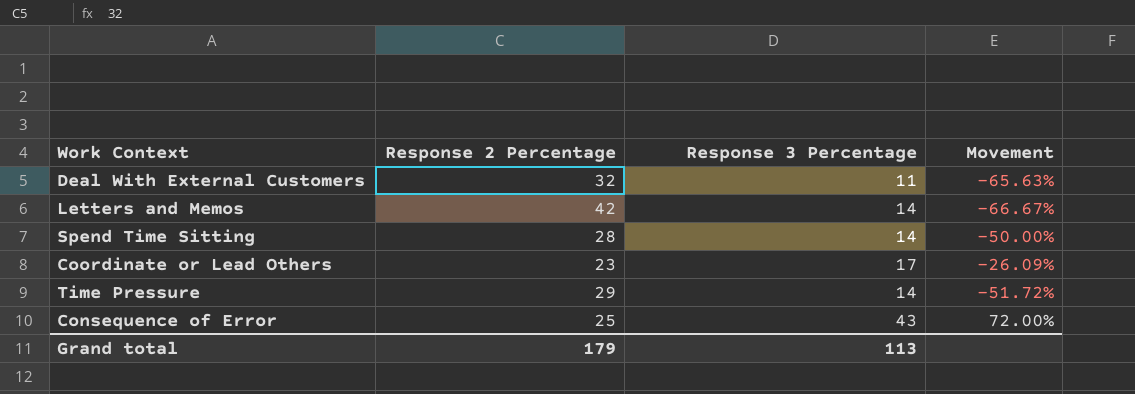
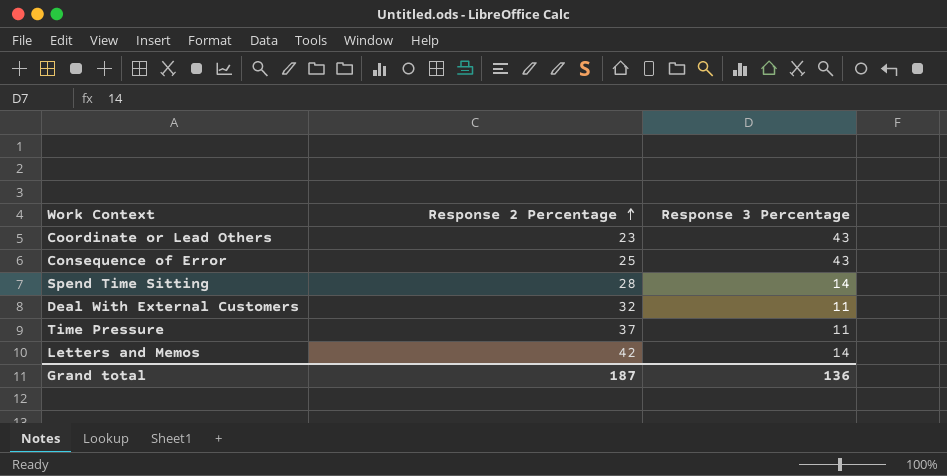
row order: none -> Response 2 Percentage ascending
column Movement | formula: ([Response 3 Percentage] - [Response 2 Percentage]) / [Response 2 Percentage] -> none
Coordinate or Lead Others | Response 3 Percentage: 17 -> 43
Time Pressure | Response 2 Percentage: 29 -> 37
Time Pressure | Response 3 Percentage: 14 -> 11
Grand total | Response 2 Percentage: 179 -> 187
Grand total | Response 3 Percentage: 113 -> 136

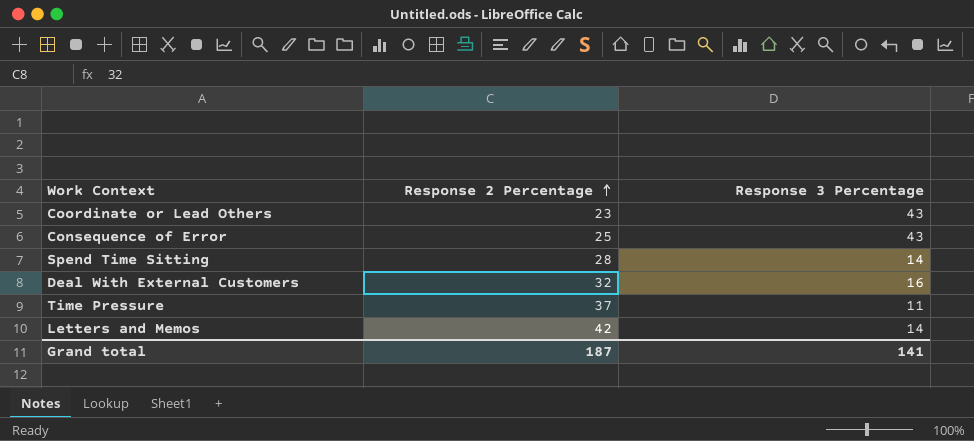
Deal With External Customers | Response 3 Percentage: 11 -> 16
Grand total | Response 3 Percentage: 136 -> 141

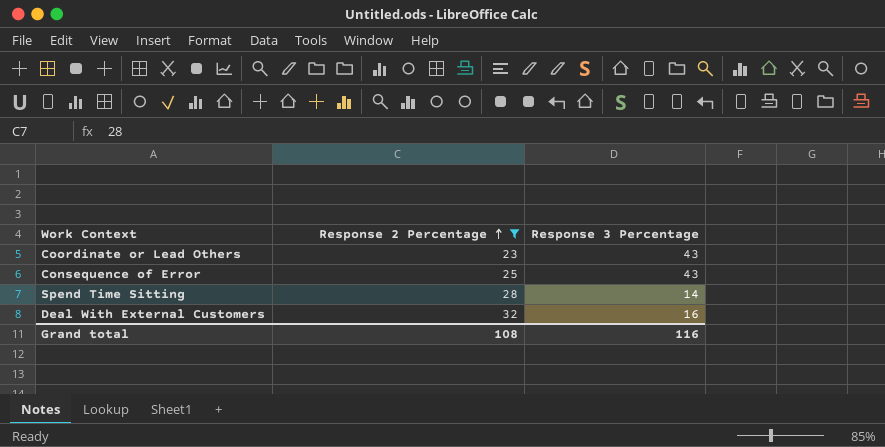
filter: none -> Response 2 Percentage <= 32
Grand total | Response 2 Percentage: 187 -> 108
Grand total | Response 3 Percentage: 141 -> 116

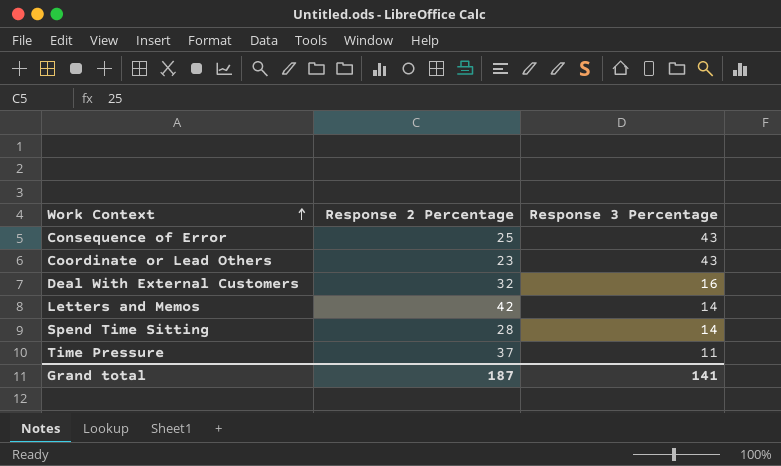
filter: Response 2 Percentage <= 32 -> none
row order: Response 2 Percentage ascending -> Work Context ascending
Grand total | Response 2 Percentage: 108 -> 187
Grand total | Response 3 Percentage: 116 -> 141

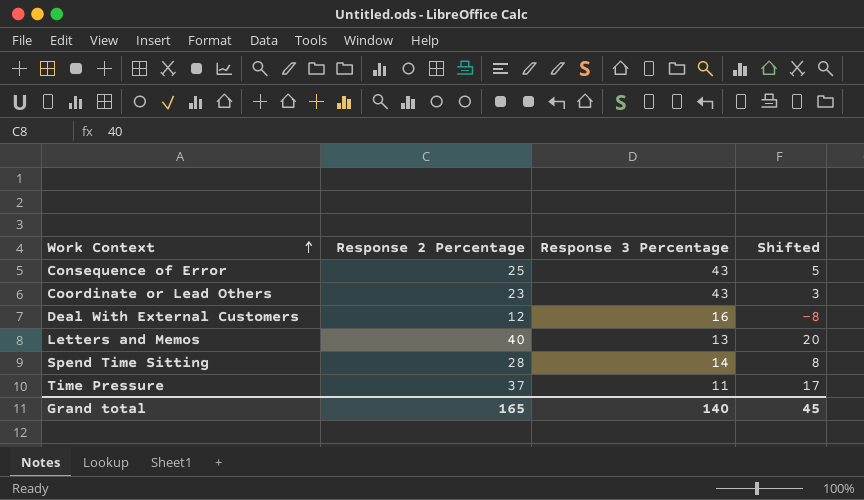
column Shifted | formula: none -> [Response 2 Percentage] - 20
Deal With External Customers | Response 2 Percentage: 32 -> 12
Letters and Memos | Response 2 Percentage: 42 -> 40
Letters and Memos | Response 3 Percentage: 14 -> 13
Grand total | Response 2 Percentage: 187 -> 165
Grand total | Response 3 Percentage: 141 -> 140

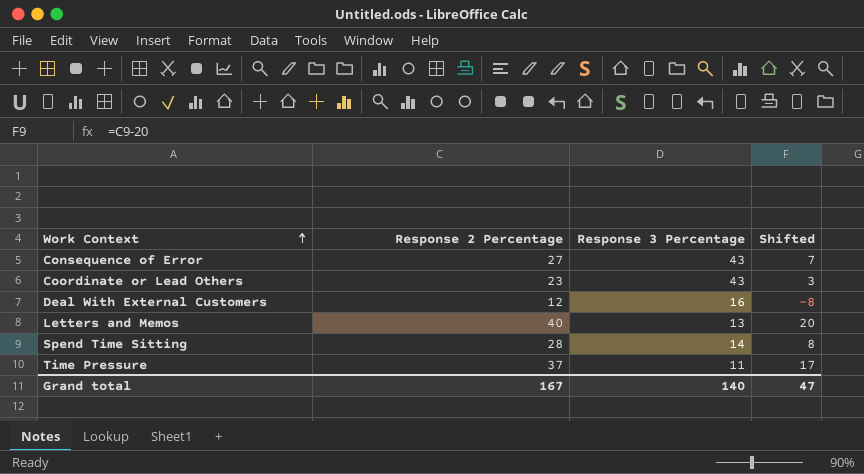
Consequence of Error | Response 2 Percentage: 25 -> 27
Consequence of Error | Shifted: 5 -> 7
Grand total | Response 2 Percentage: 165 -> 167
Grand total | Shifted: 45 -> 47

